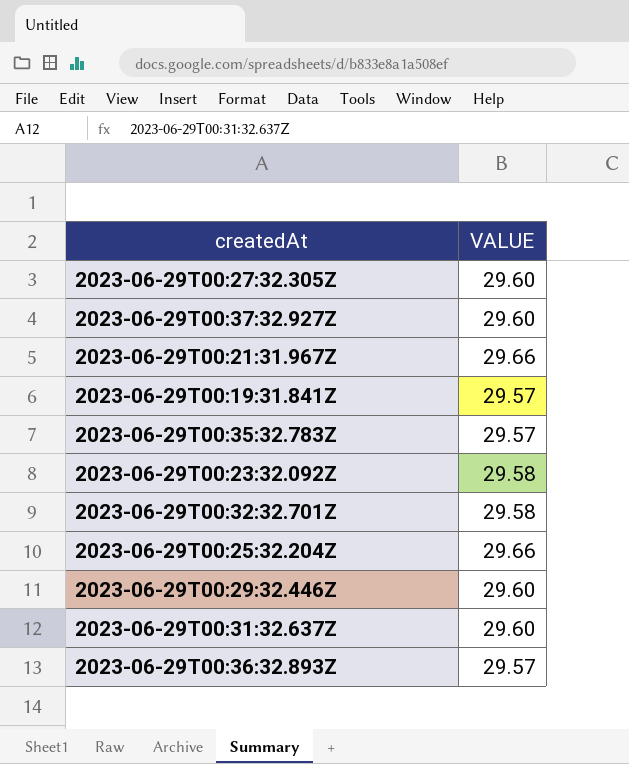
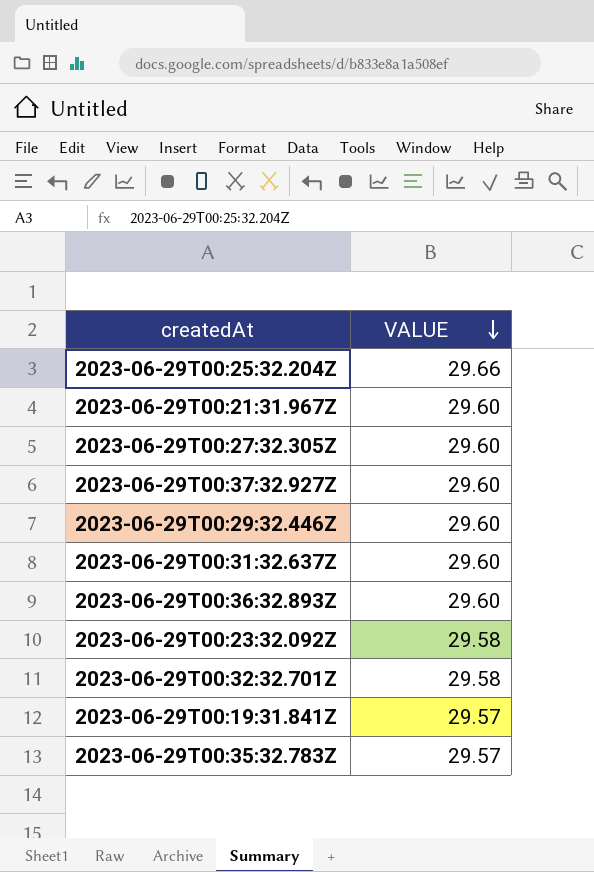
row order: none -> VALUE descending
2023-06-29T00:21:31.967Z | VALUE: 29.66 -> 29.60
2023-06-29T00:36:32.893Z | VALUE: 29.57 -> 29.60

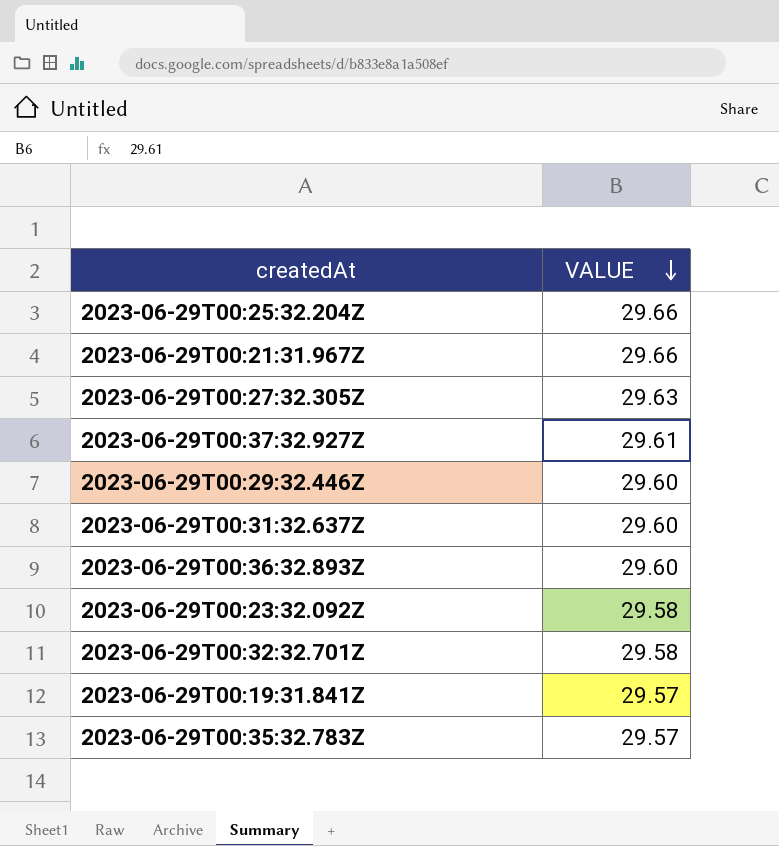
2023-06-29T00:21:31.967Z | VALUE: 29.60 -> 29.66
2023-06-29T00:27:32.305Z | VALUE: 29.60 -> 29.63
2023-06-29T00:37:32.927Z | VALUE: 29.60 -> 29.61

